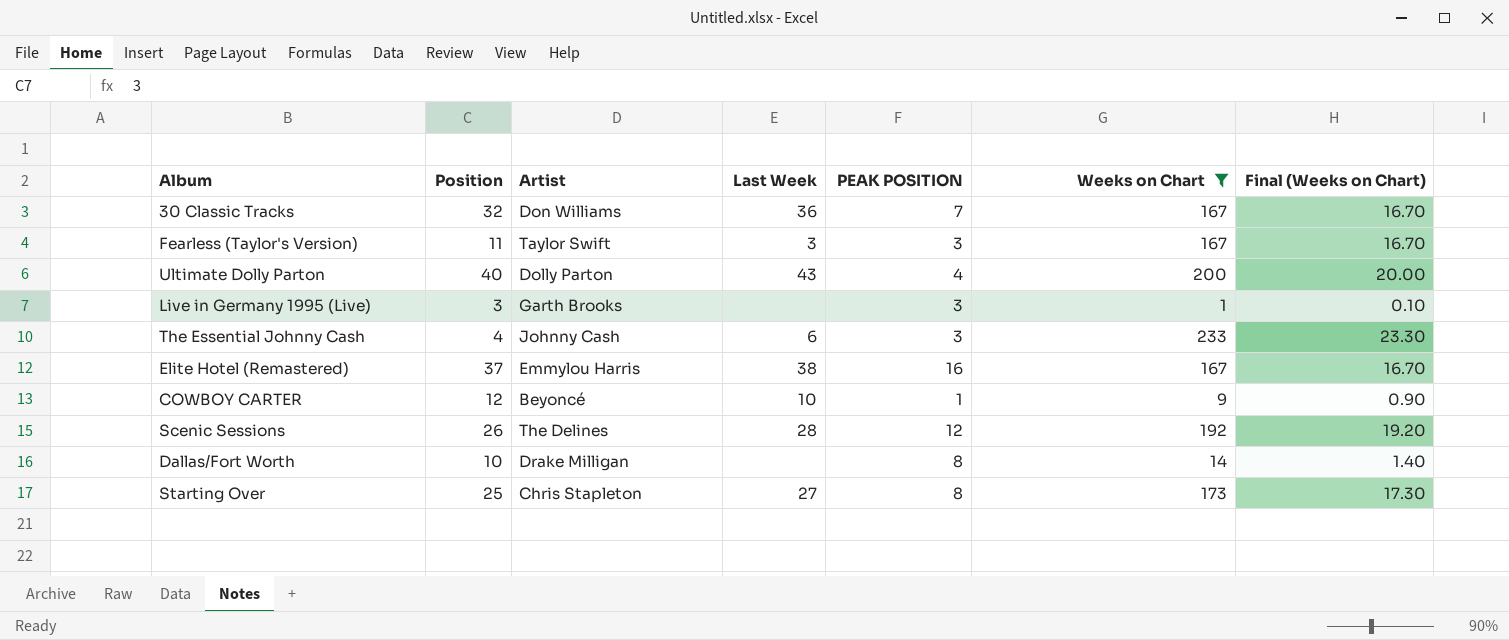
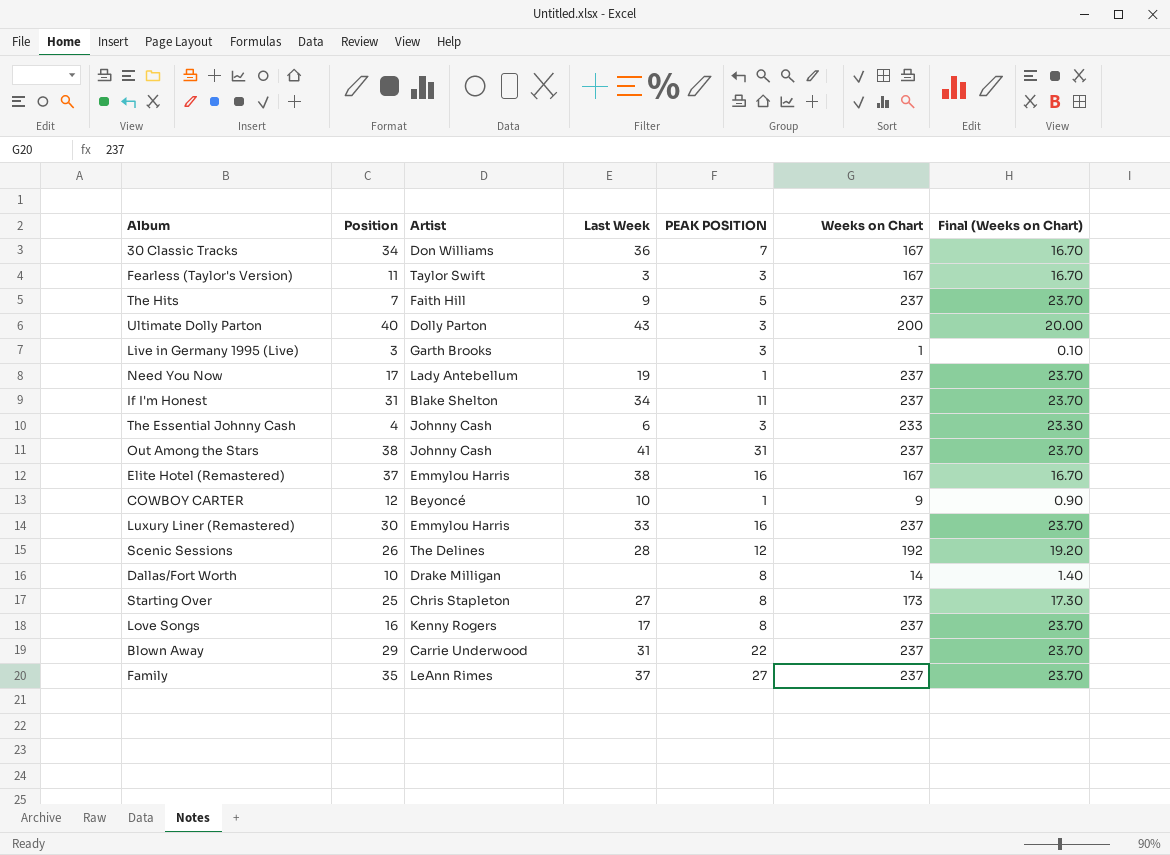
filter: Weeks on Chart != 237 -> none
30 Classic Tracks | Position: 32 -> 34
Ultimate Dolly Parton | PEAK POSITION: 4 -> 3

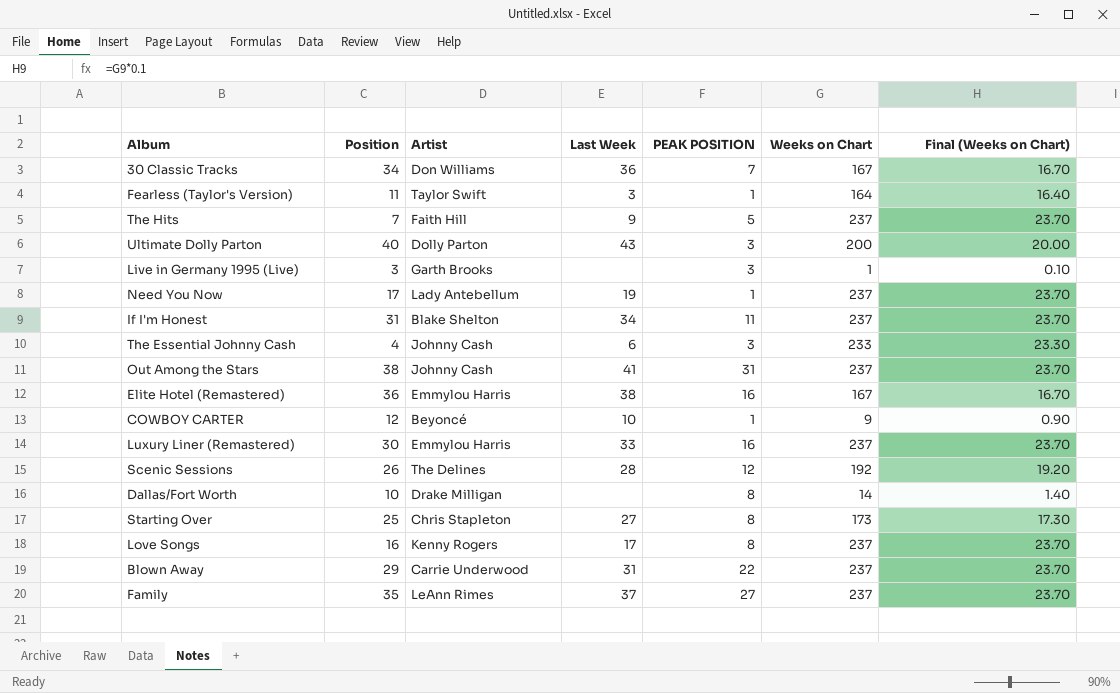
Fearless (Taylor's Version) | PEAK POSITION: 3 -> 1
Fearless (Taylor's Version) | Weeks on Chart: 167 -> 164
Fearless (Taylor's Version) | Final (Weeks on Chart): 16.70 -> 16.40
Elite Hotel (Remastered) | Position: 37 -> 36

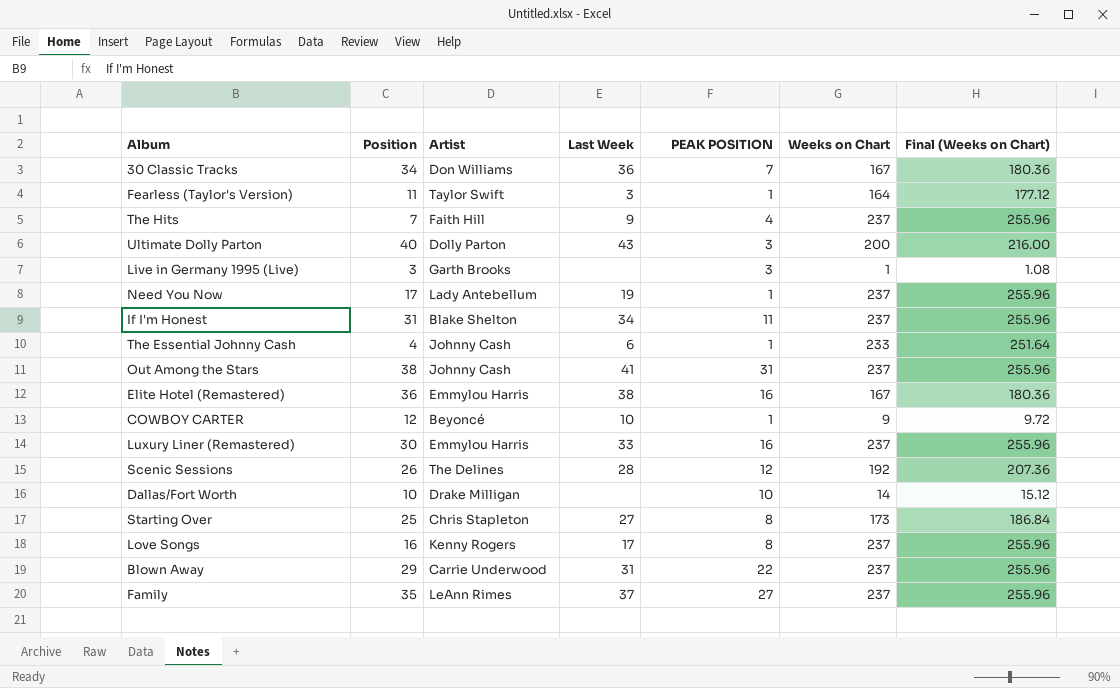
column Final (Weeks on Chart) | formula: [Weeks on Chart] * 0.1 -> [Weeks on Chart] * 1.08
The Hits | PEAK POSITION: 5 -> 4
The Essential Johnny Cash | PEAK POSITION: 3 -> 1
Dallas/Fort Worth | PEAK POSITION: 8 -> 10

